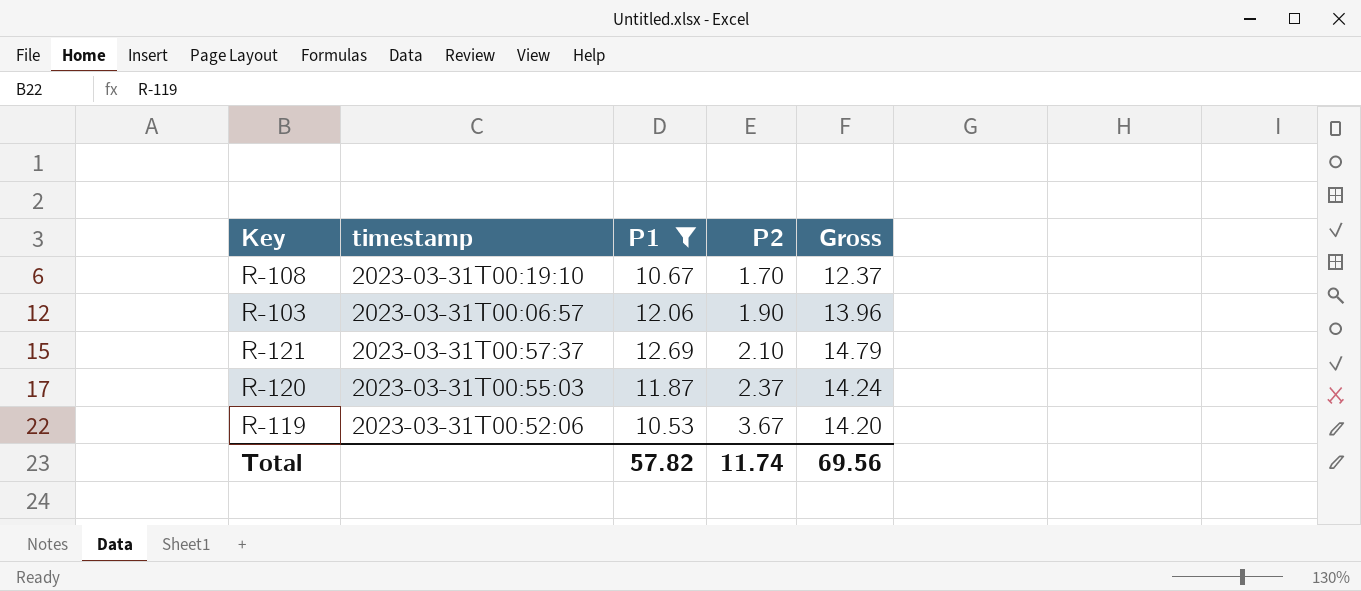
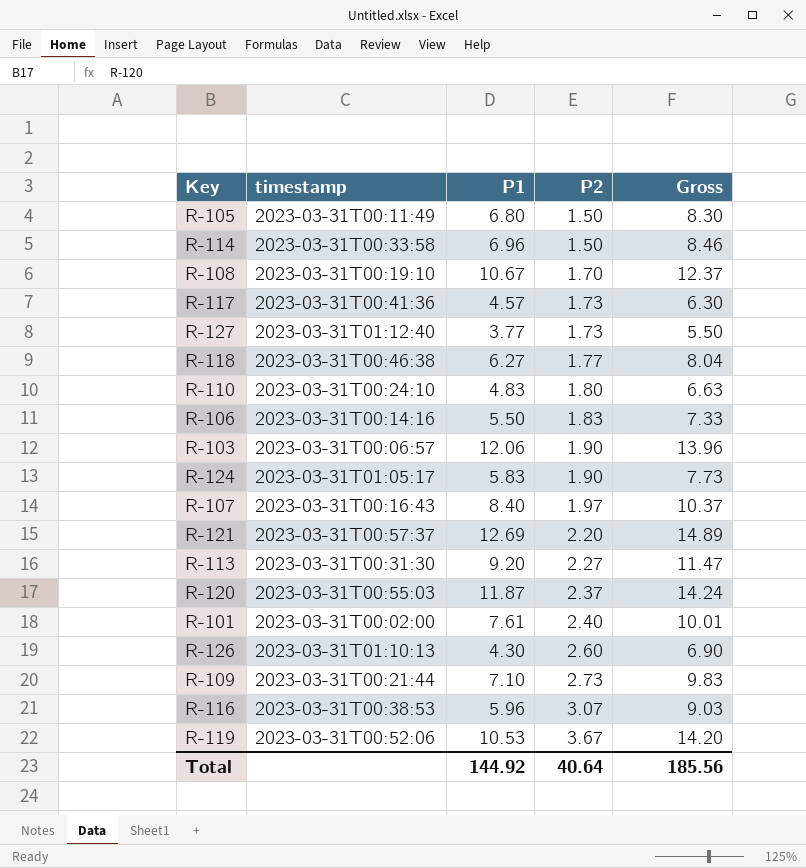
filter: P1 >= 10.53 -> none
R-121 | P2: 2.10 -> 2.20
R-121 | Gross: 14.79 -> 14.89
Total | P1: 57.82 -> 144.92
Total | P2: 11.74 -> 40.64
Total | Gross: 69.56 -> 185.56

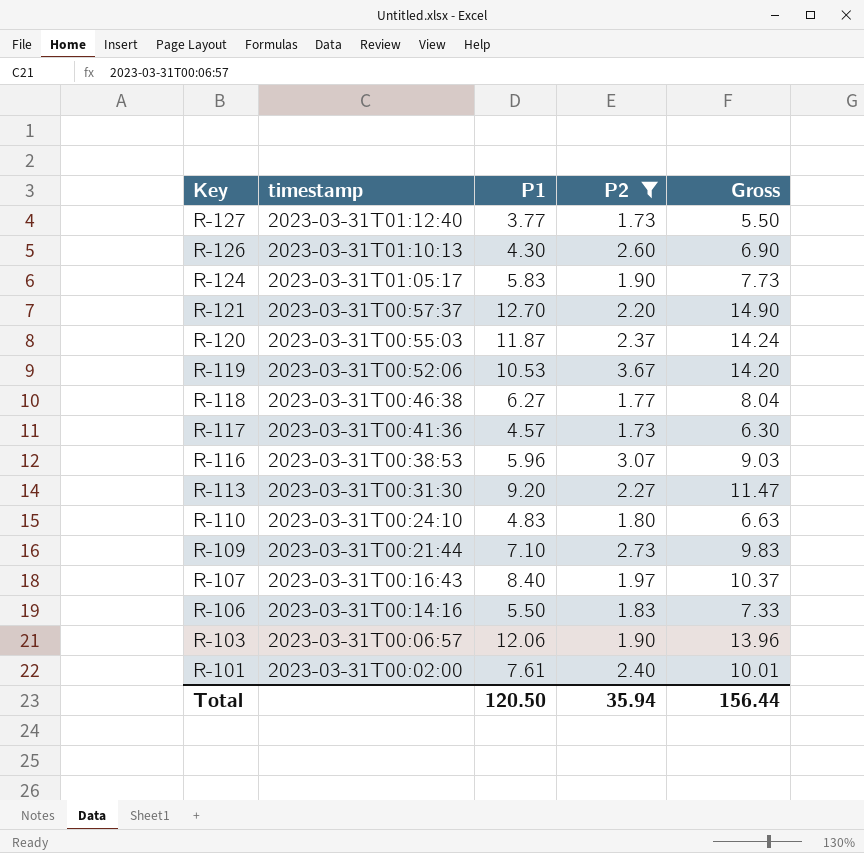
filter: none -> P2 >= 1.73
row order: P2 ascending -> Key descending
R-121 | P1: 12.69 -> 12.70
R-121 | Gross: 14.89 -> 14.90
Total | P1: 144.92 -> 120.50
Total | P2: 40.64 -> 35.94
Total | Gross: 185.56 -> 156.44

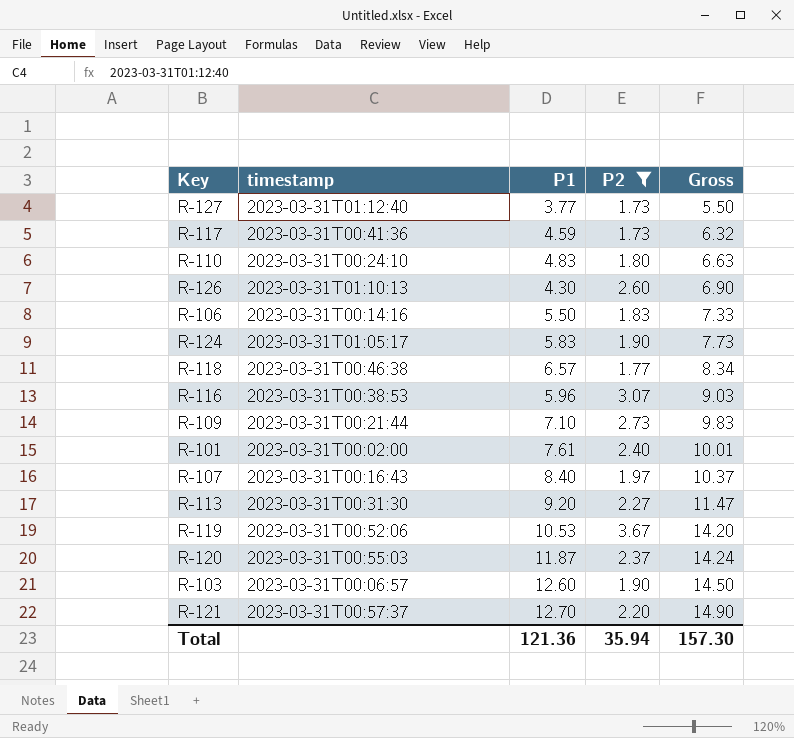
row order: Key descending -> Gross ascending
R-117 | P1: 4.57 -> 4.59
R-117 | Gross: 6.30 -> 6.32
R-118 | P1: 6.27 -> 6.57
R-118 | Gross: 8.04 -> 8.34
R-103 | P1: 12.06 -> 12.60
R-103 | Gross: 13.96 -> 14.50
Total | P1: 120.50 -> 121.36
Total | Gross: 156.44 -> 157.30

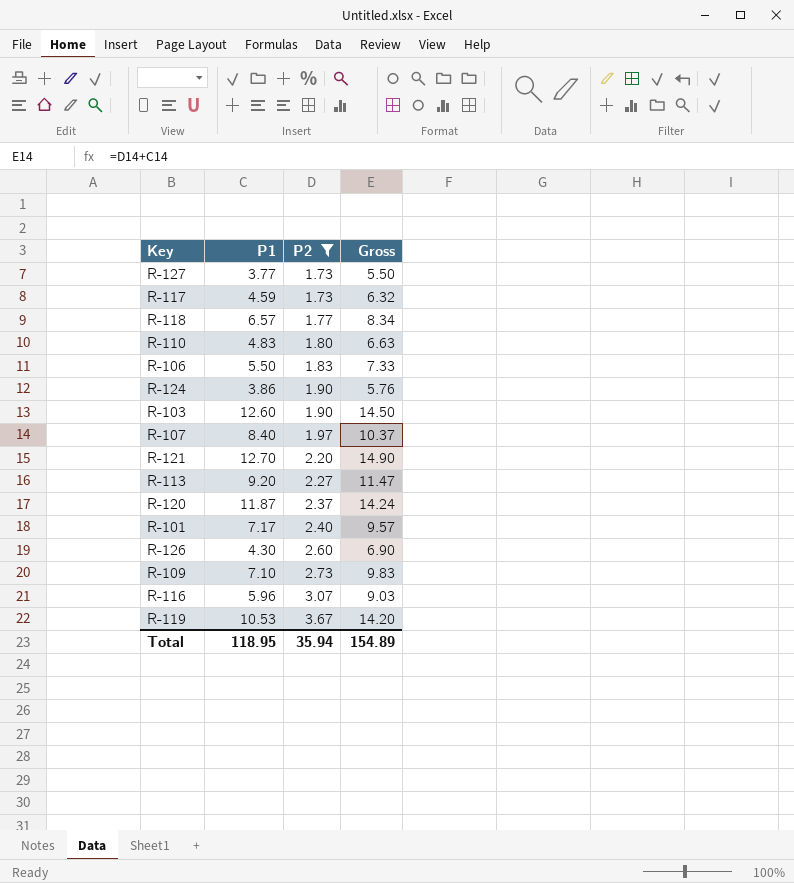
row order: Gross ascending -> P2 ascending
column timestamp | position: 2 -> none
R-124 | P1: 5.83 -> 3.86
R-124 | Gross: 7.73 -> 5.76
R-101 | P1: 7.61 -> 7.17
R-101 | Gross: 10.01 -> 9.57
Total | P1: 121.36 -> 118.95
Total | Gross: 157.30 -> 154.89

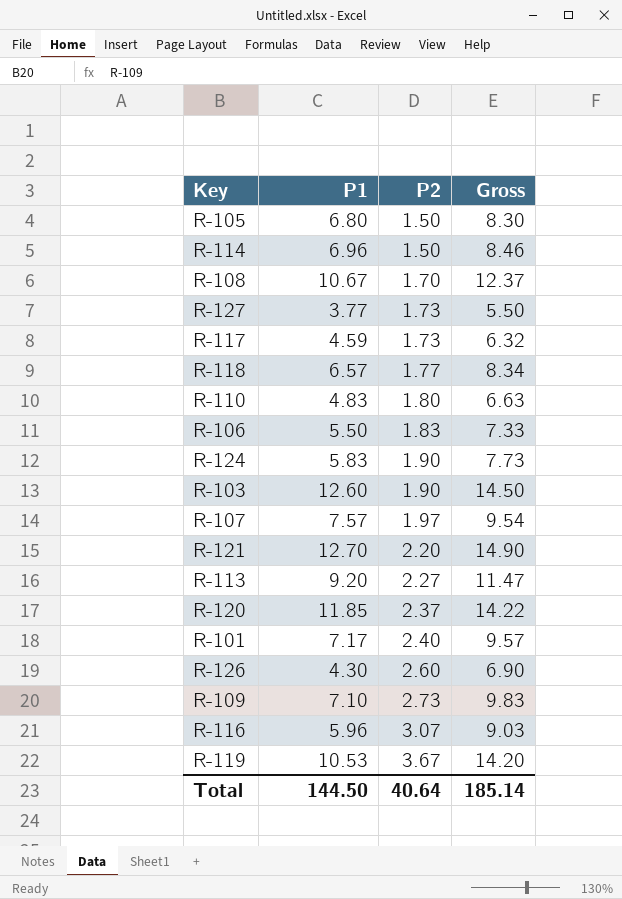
filter: P2 >= 1.73 -> none
R-124 | P1: 3.86 -> 5.83
R-124 | Gross: 5.76 -> 7.73
R-107 | P1: 8.40 -> 7.57
R-107 | Gross: 10.37 -> 9.54
R-120 | P1: 11.87 -> 11.85
R-120 | Gross: 14.24 -> 14.22
Total | P1: 118.95 -> 144.50
Total | P2: 35.94 -> 40.64
Total | Gross: 154.89 -> 185.14

